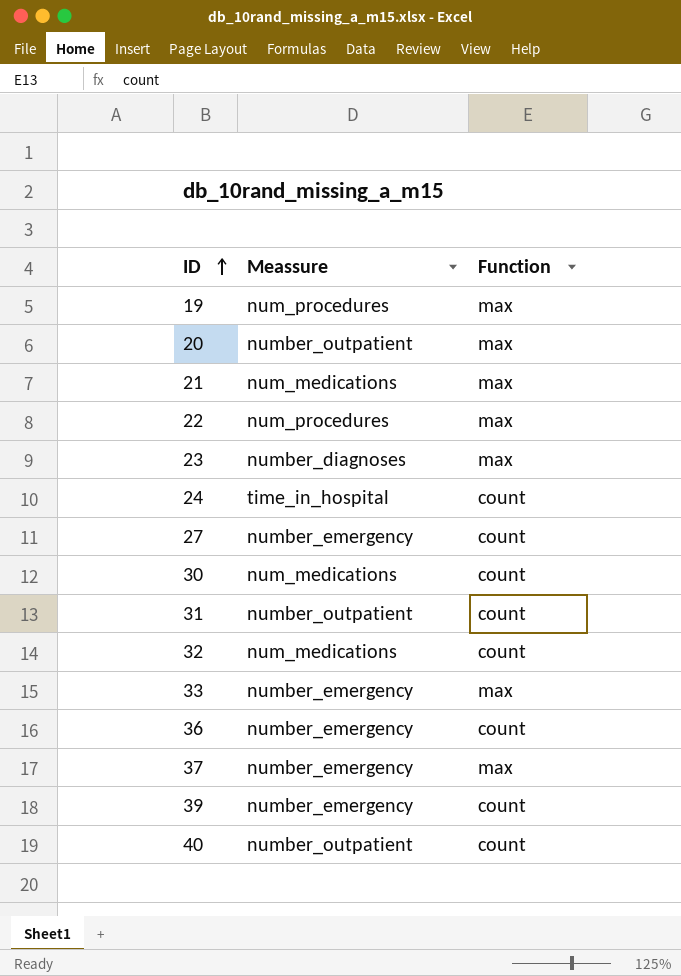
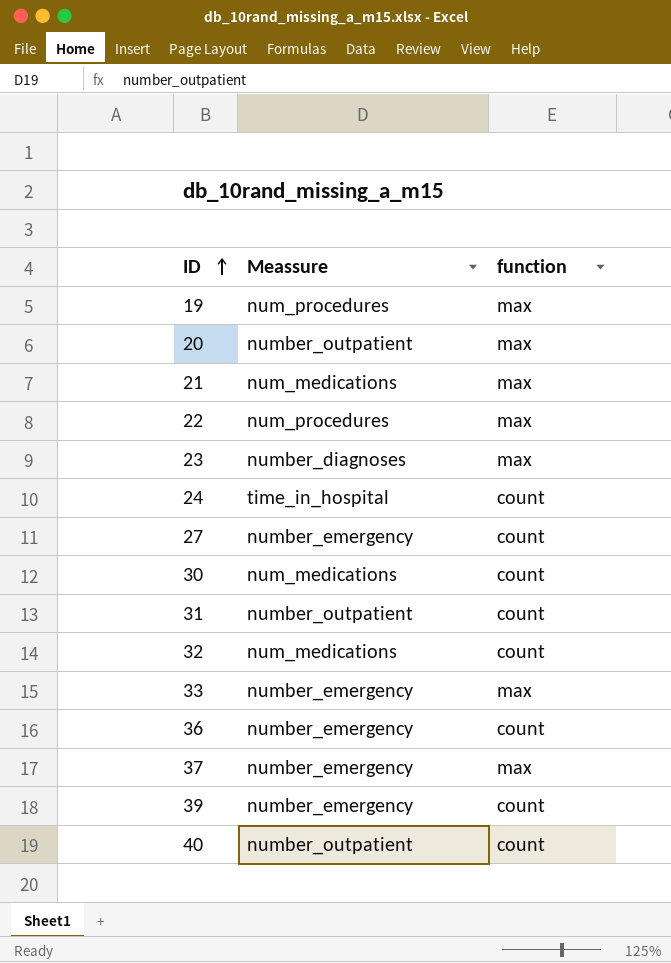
column name: Function -> function

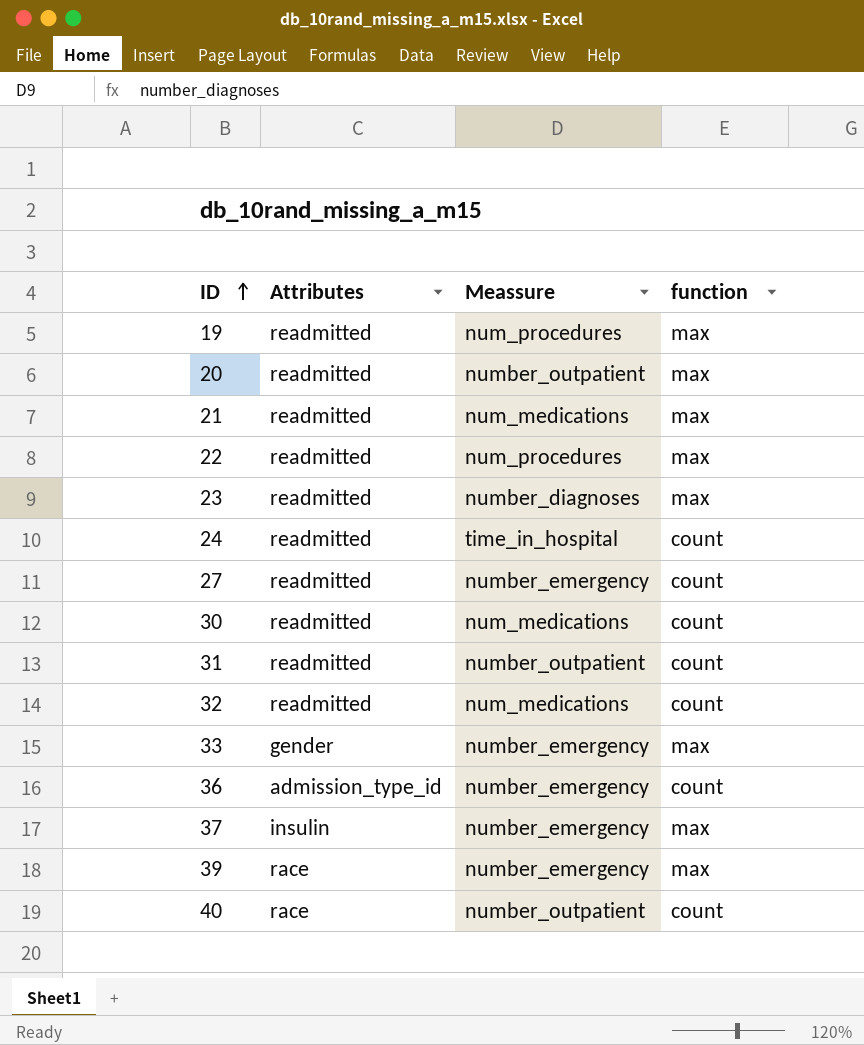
column Attributes | position: none -> 2
39 | function: count -> max

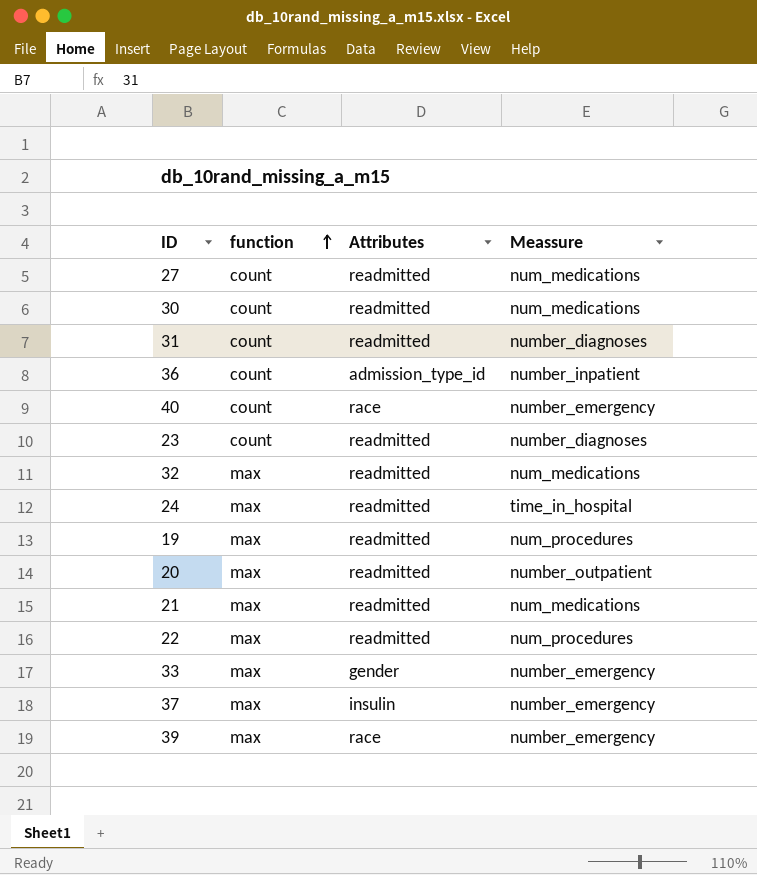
row order: ID ascending -> function ascending
column function | position: 4 -> 2
27 | Meassure: number_emergency -> num_medications
31 | Meassure: number_outpatient -> number_diagnoses
36 | Meassure: number_emergency -> number_inpatient
40 | Meassure: number_outpatient -> number_emergency
23 | function: max -> count
32 | function: count -> max
24 | function: count -> max

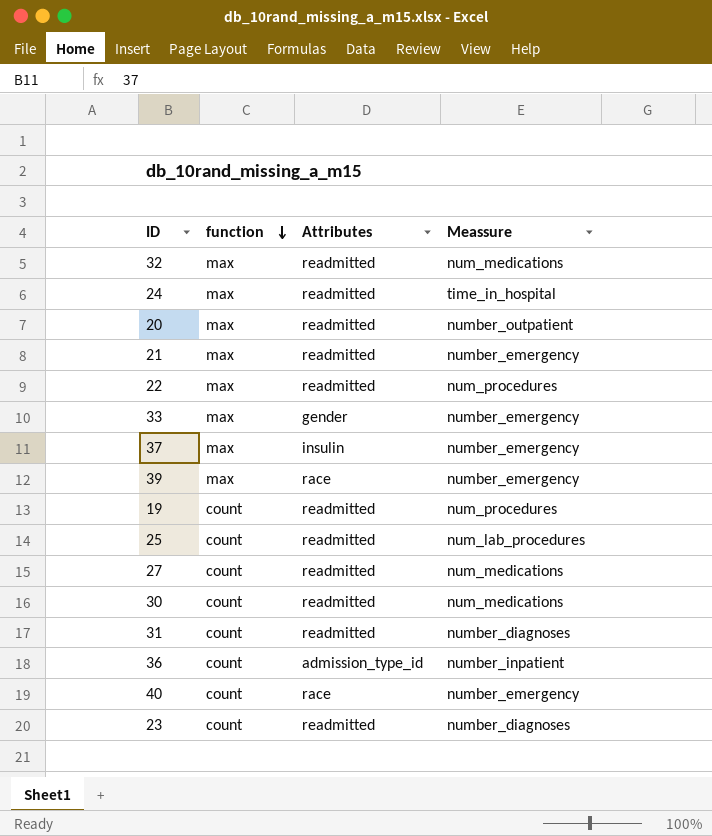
row order: function ascending -> function descending
21 | Meassure: num_medications -> number_emergency
19 | function: max -> count
row 25: none -> count | readmitted | num_lab_procedures

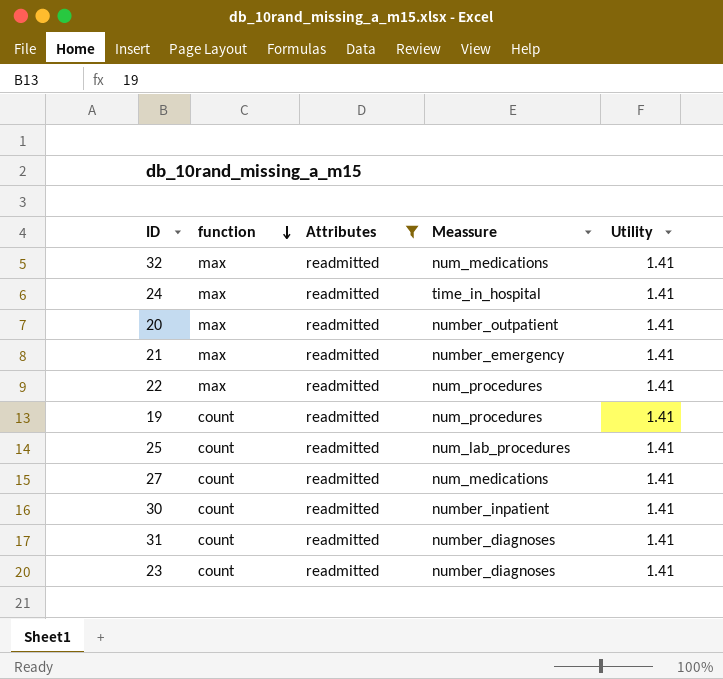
filter: none -> Attributes = readmitted
column Utility | position: none -> 5
30 | Meassure: num_medications -> number_inpatient

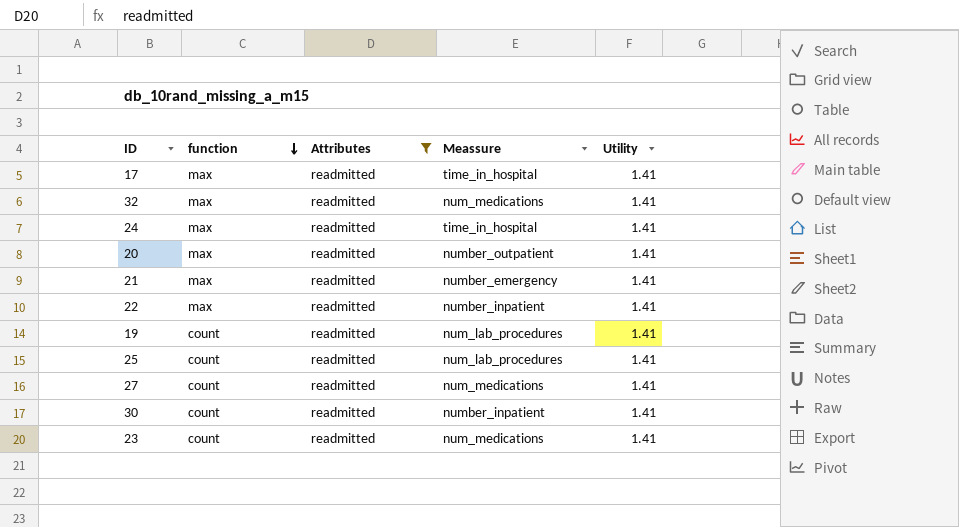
row 31: count | readmitted | number_diagnoses | 1.41 -> none
row 17: none -> max | readmitted | time_in_hospital | 1.41
22 | Meassure: num_procedures -> number_inpatient
19 | Meassure: num_procedures -> num_lab_procedures
23 | Meassure: number_diagnoses -> num_medications

